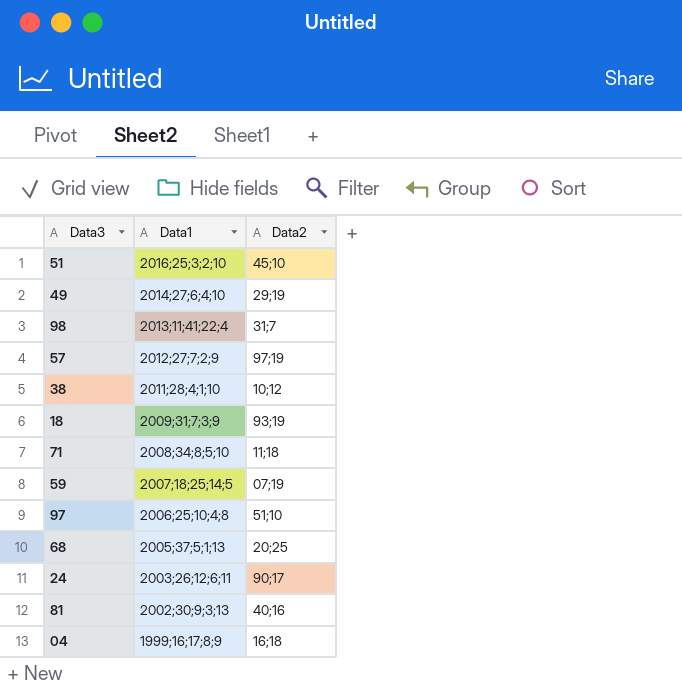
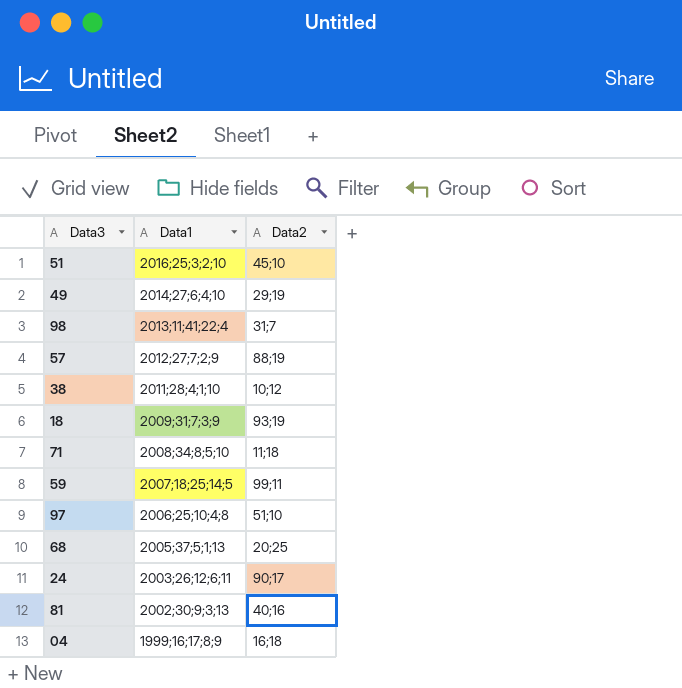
57 | Data2: 97;19 -> 88;19
59 | Data2: 07;19 -> 99;11

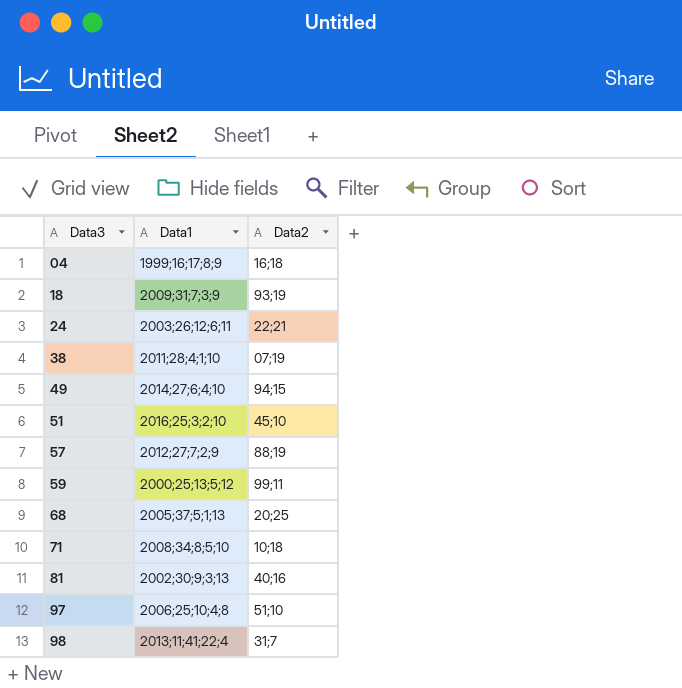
row order: Data1 descending -> Data3 ascending
24 | Data2: 90;17 -> 22;21
38 | Data2: 10;12 -> 07;19
49 | Data2: 29;19 -> 94;15
59 | Data1: 2007;18;25;14;5 -> 2000;25;13;5;12
71 | Data2: 11;18 -> 10;18

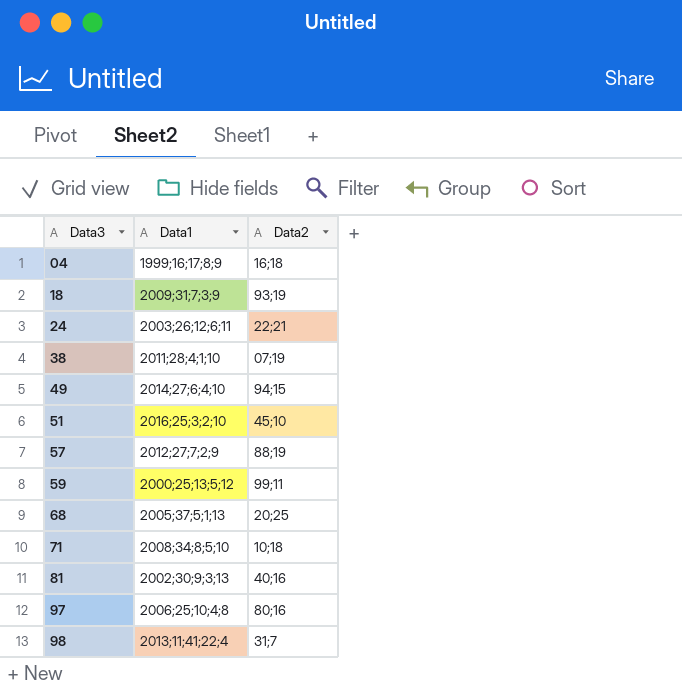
97 | Data2: 51;10 -> 80;16

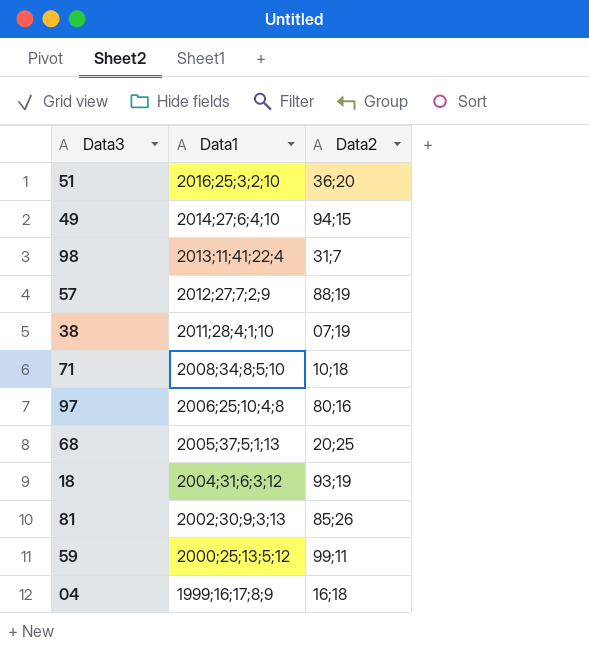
row order: Data3 ascending -> Data1 descending
row 24: 2003;26;12;6;11 | 22;21 -> none
51 | Data2: 45;10 -> 36;20
18 | Data1: 2009;31;7;3;9 -> 2004;31;6;3;12
81 | Data2: 40;16 -> 85;26

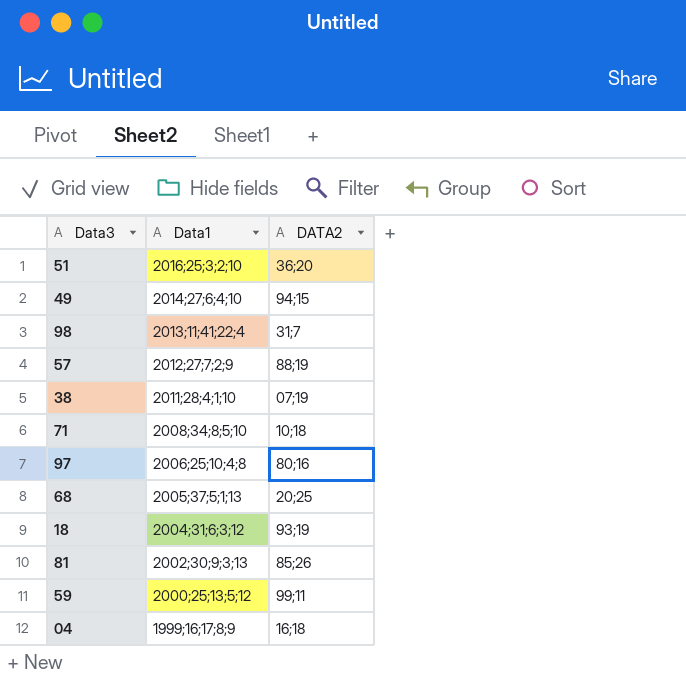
column name: Data2 -> DATA2

